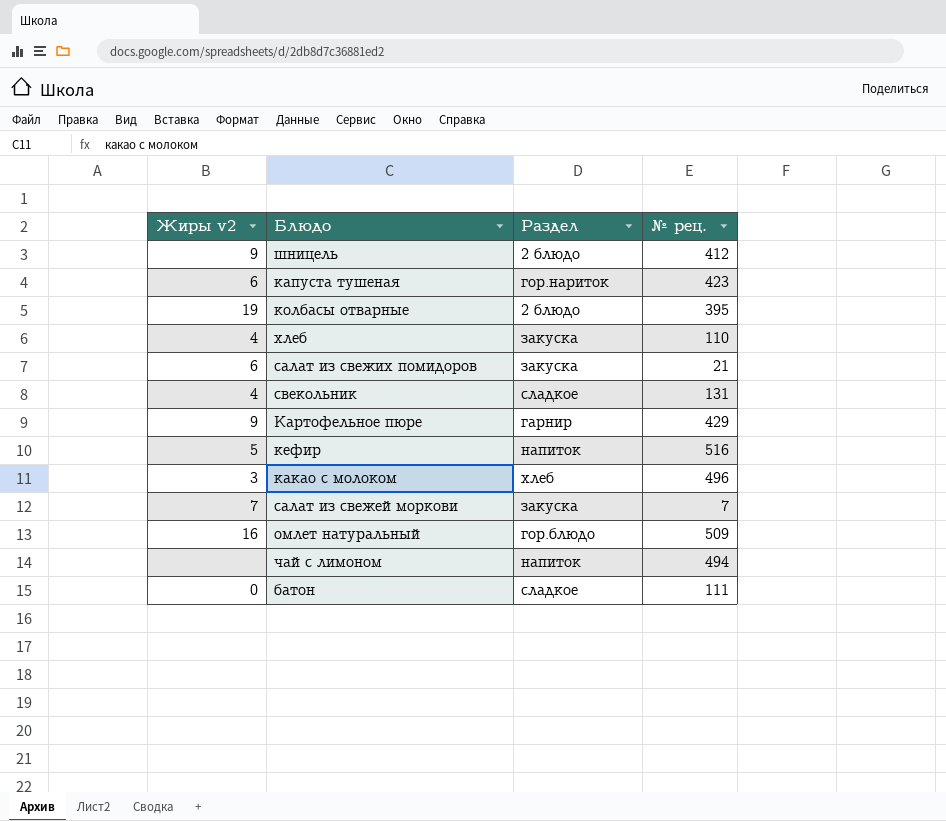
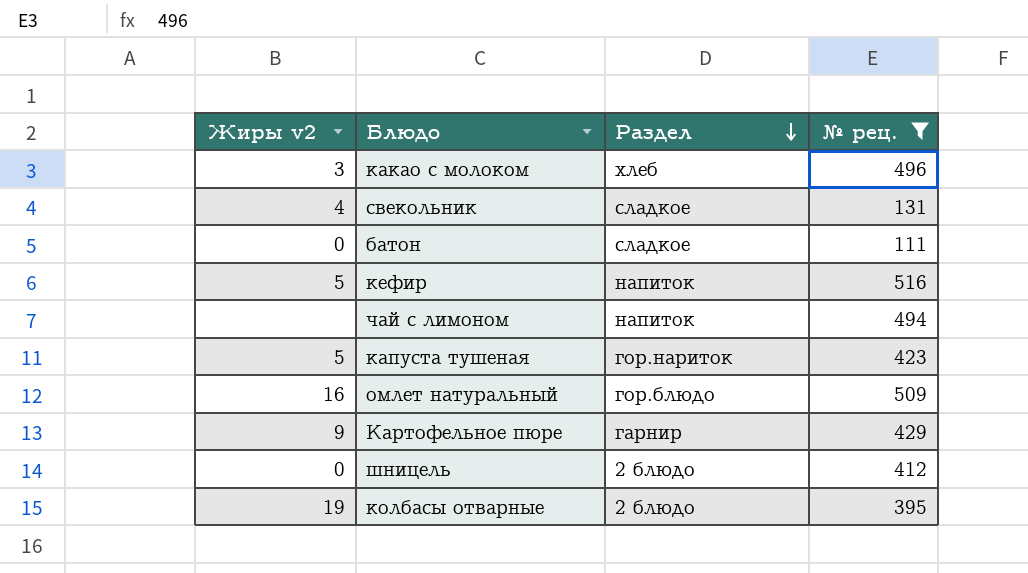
filter: none -> № рец. >= 111
row order: none -> Раздел descending
капуста тушеная | Жиры v2: 6 -> 5
шницель | Жиры v2: 9 -> 0

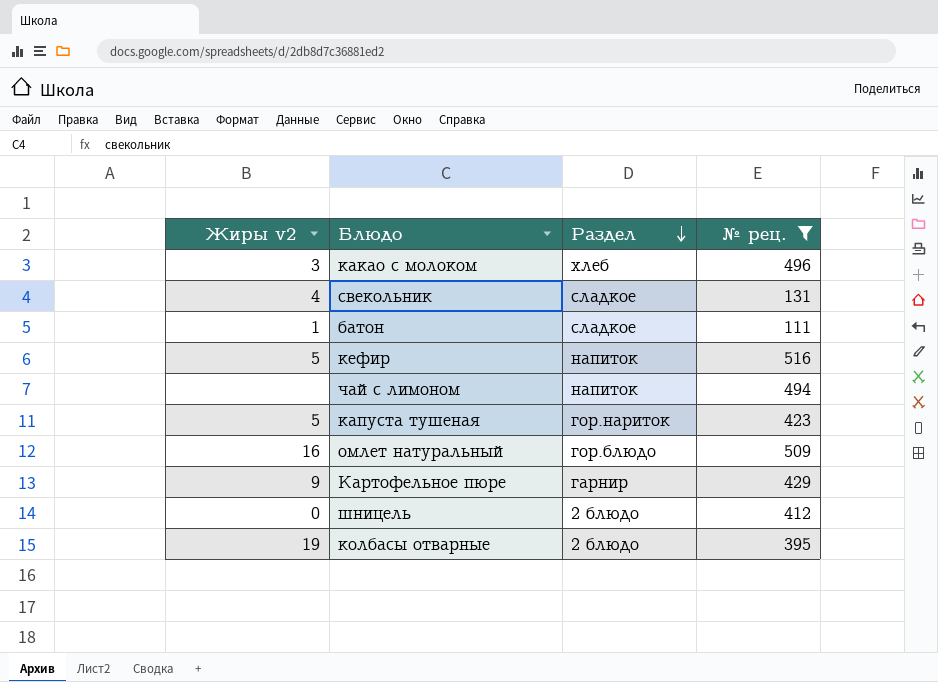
батон | Жиры v2: 0 -> 1

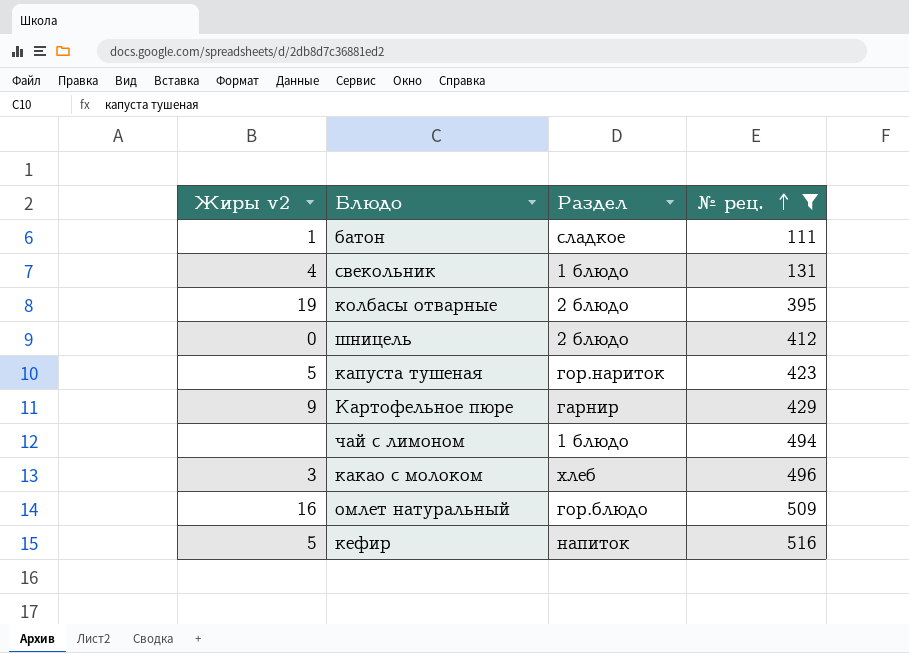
row order: Раздел descending -> № рец. ascending
свекольник | Раздел: сладкое -> 1 блюдо
чай с лимоном | Раздел: напиток -> 1 блюдо

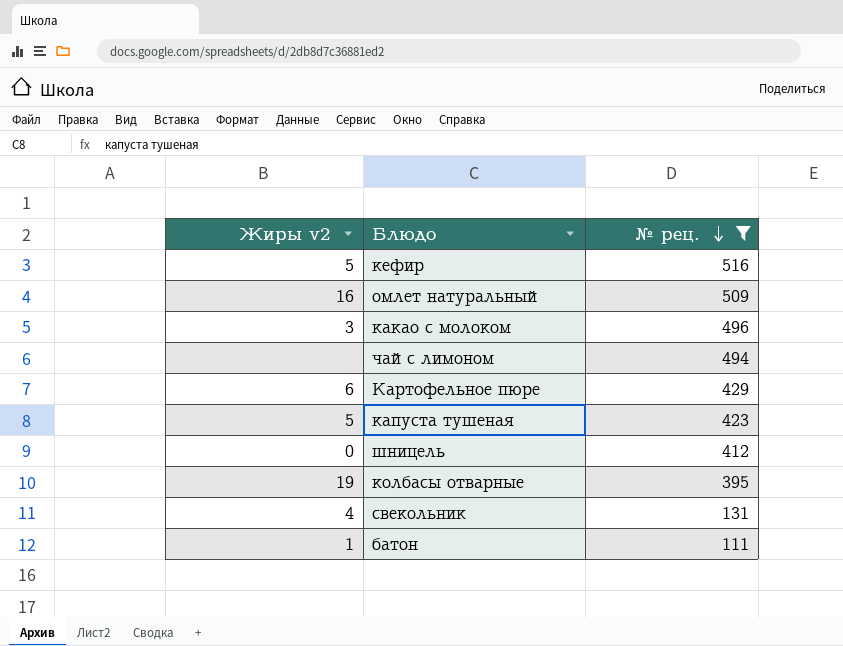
row order: № рец. ascending -> № рец. descending
column Раздел | position: 3 -> none
Картофельное пюре | Жиры v2: 9 -> 6

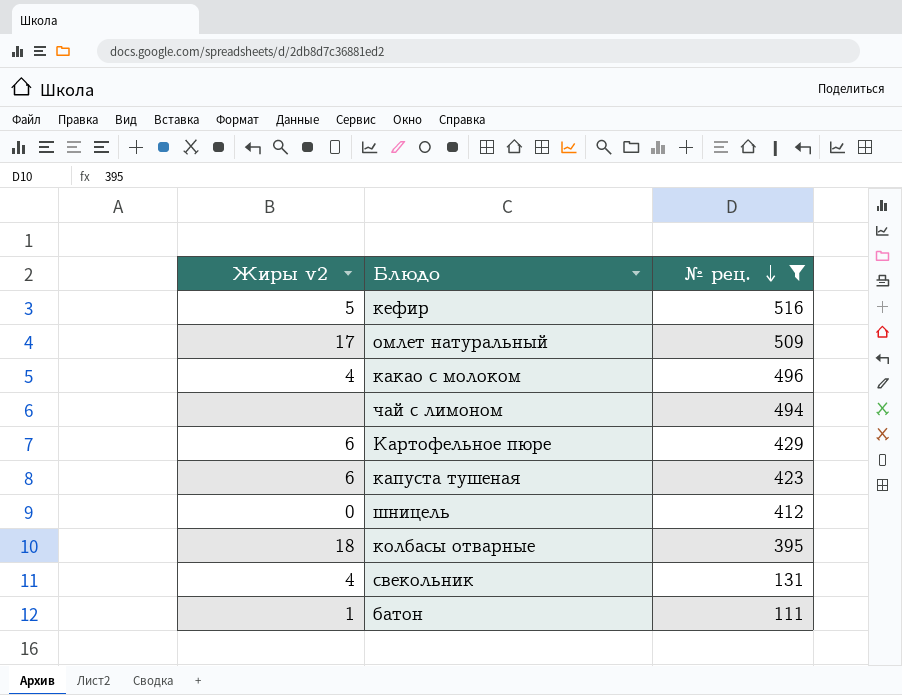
омлет натуральный | Жиры v2: 16 -> 17
какао с молоком | Жиры v2: 3 -> 4
капуста тушеная | Жиры v2: 5 -> 6
колбасы отварные | Жиры v2: 19 -> 18

